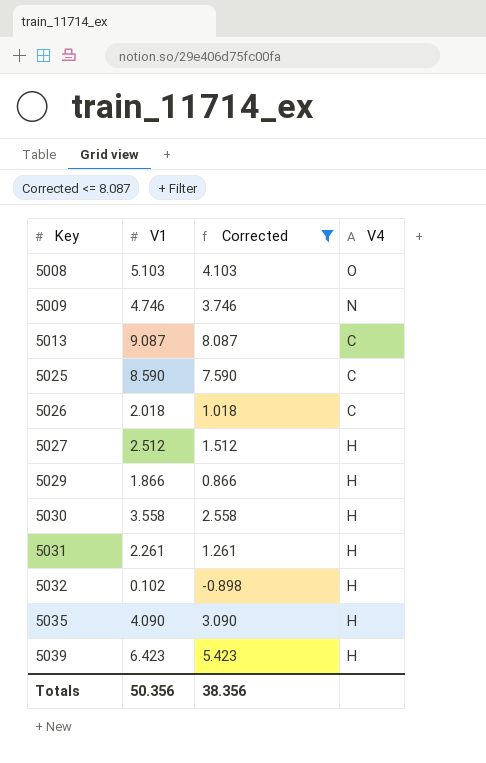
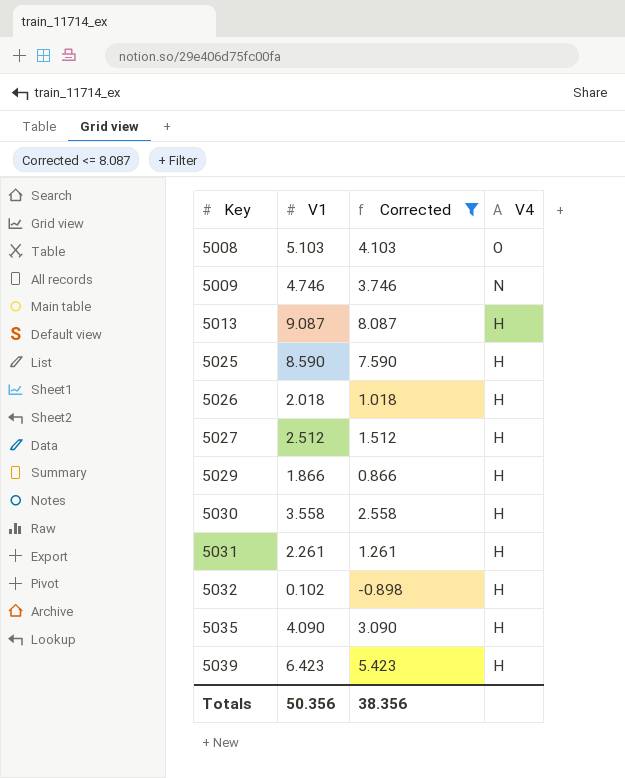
5013 | V4: C -> H
5025 | V4: C -> H
5026 | V4: C -> H

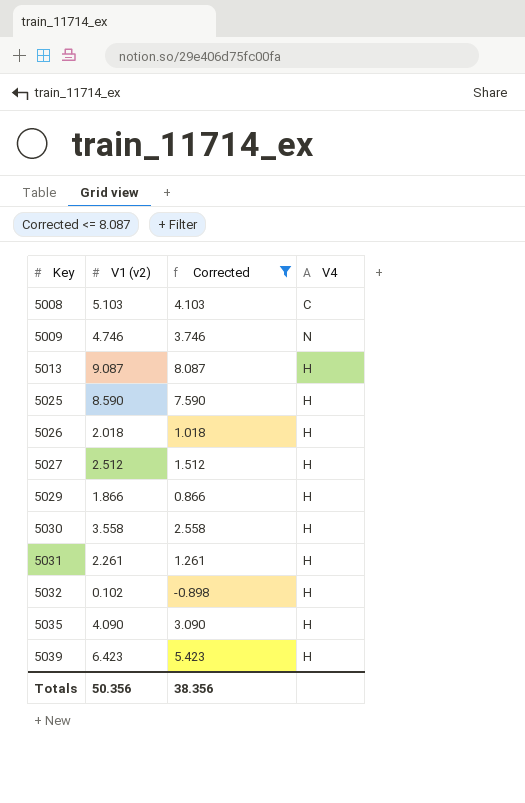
column name: V1 -> V1 (v2)
5008 | V4: O -> C

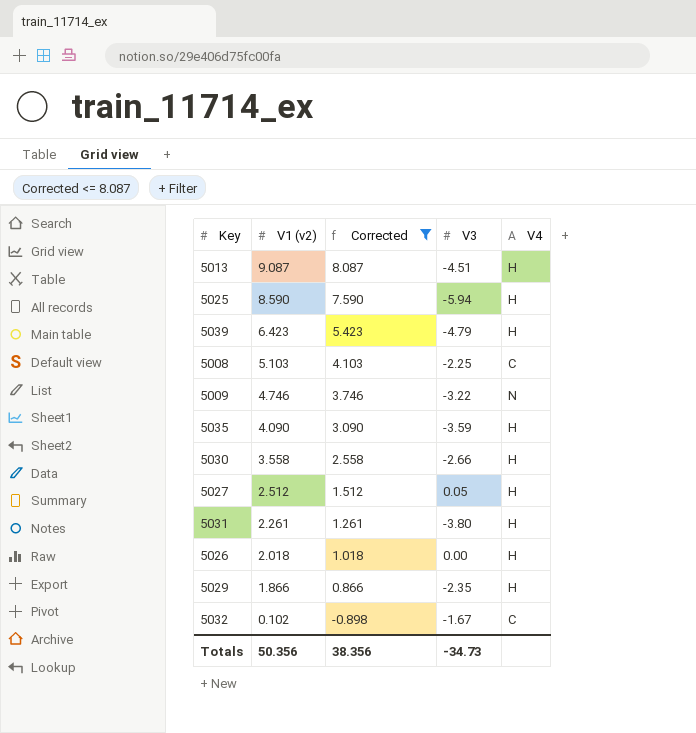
row order: Key ascending -> V1 (v2) descending
column V3 | position: none -> 4
5032 | V4: H -> C

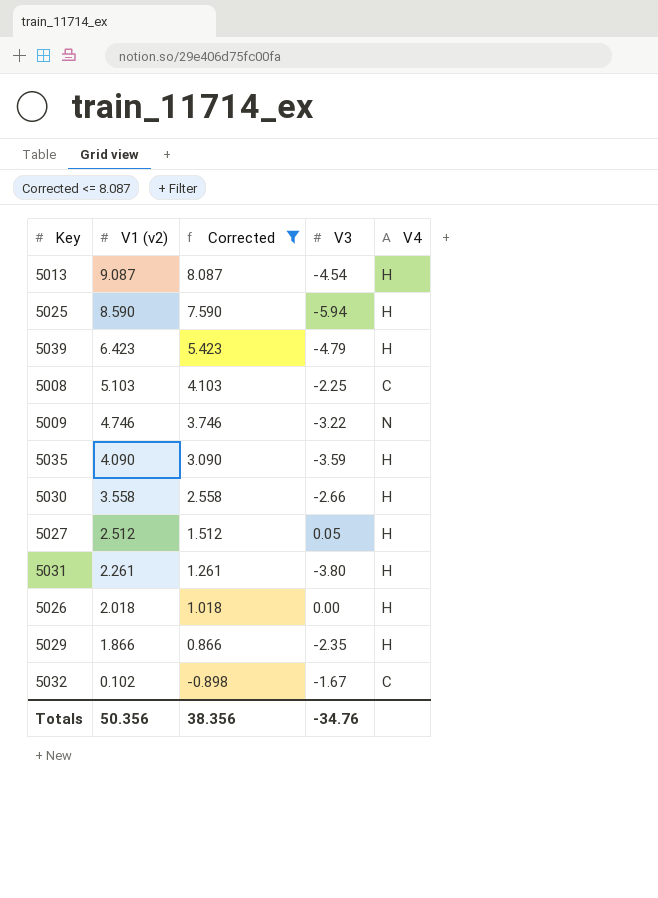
5013 | V3: -4.51 -> -4.54
Totals | V3: -34.73 -> -34.76

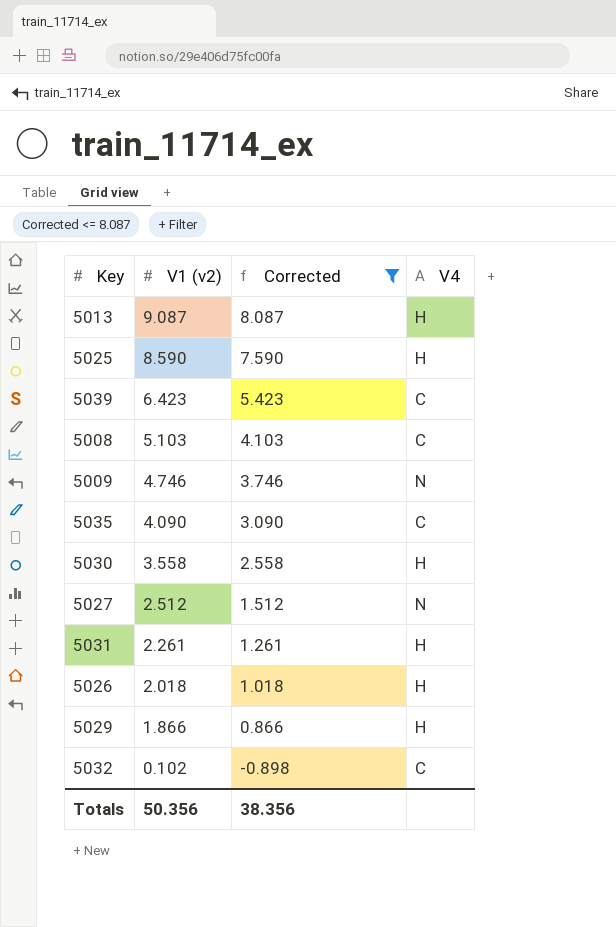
column V3 | position: 4 -> none
5039 | V4: H -> C
5035 | V4: H -> C
5027 | V4: H -> N

